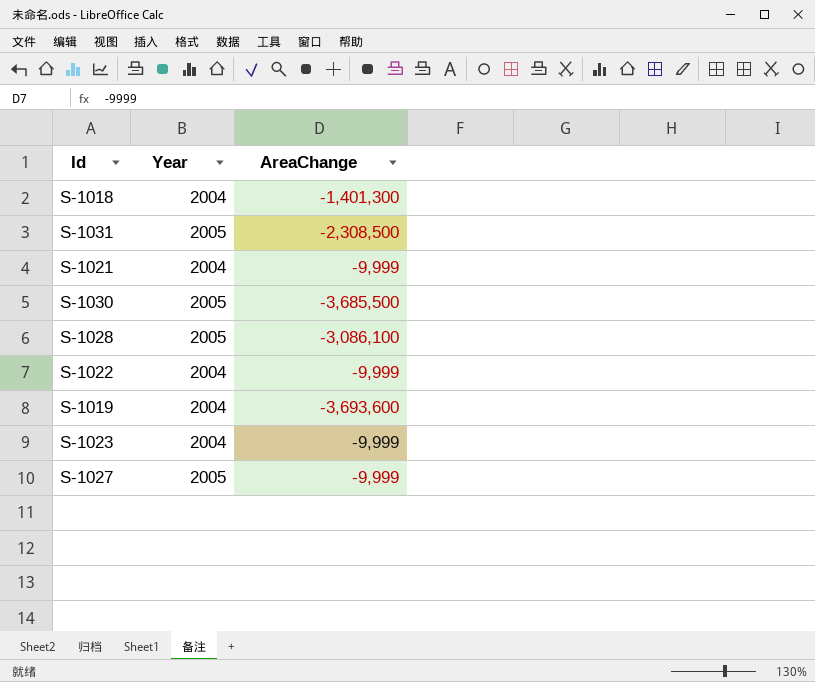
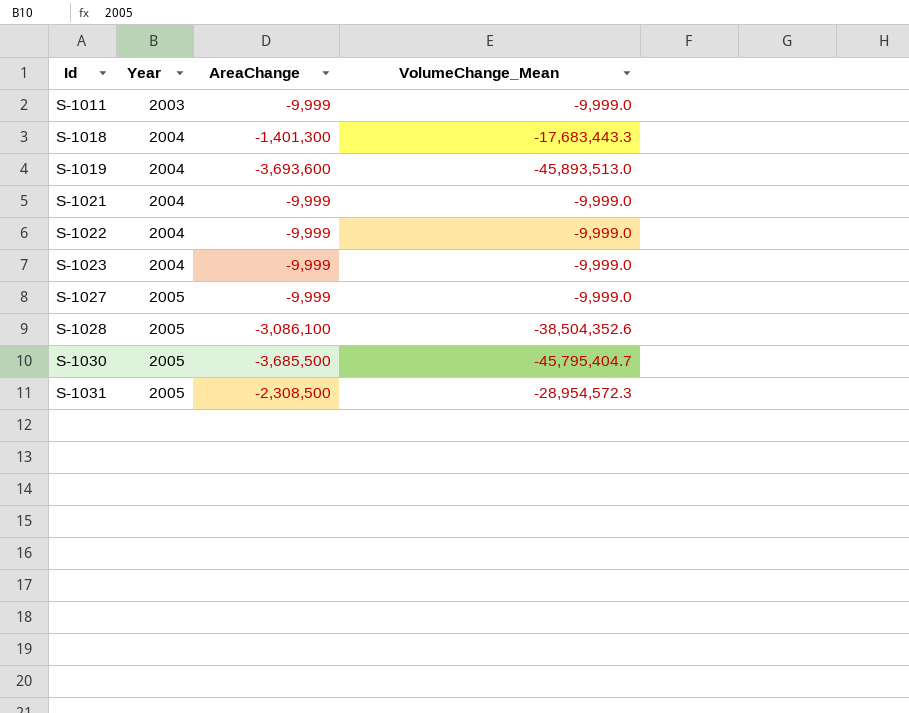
row order: none -> Id ascending
column VolumeChange_Mean | position: none -> 4
row S-1011: none -> 2003 | -9,999 | -9,999.0

